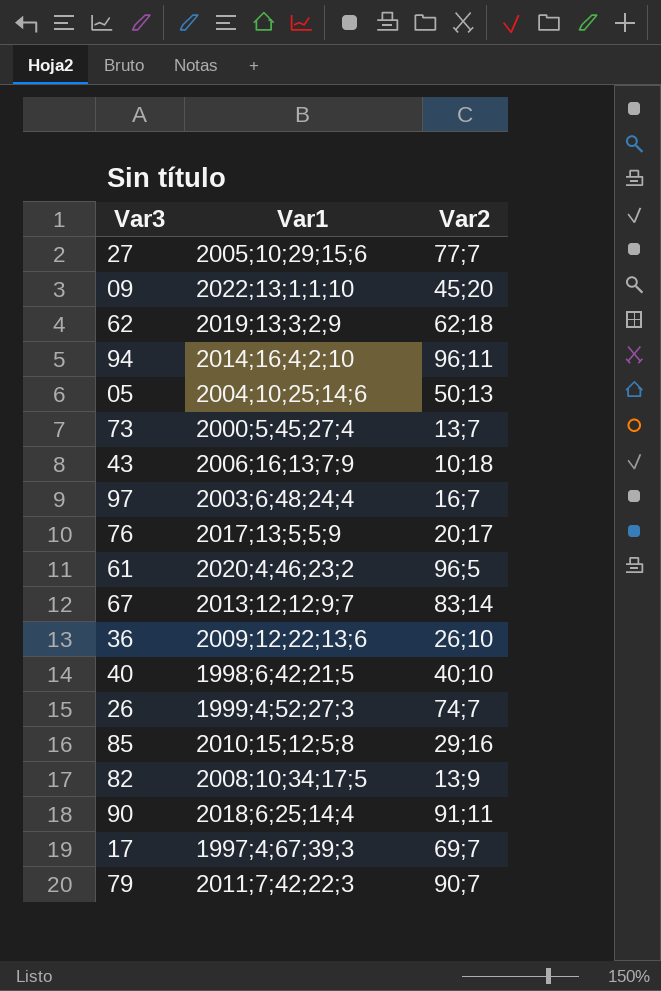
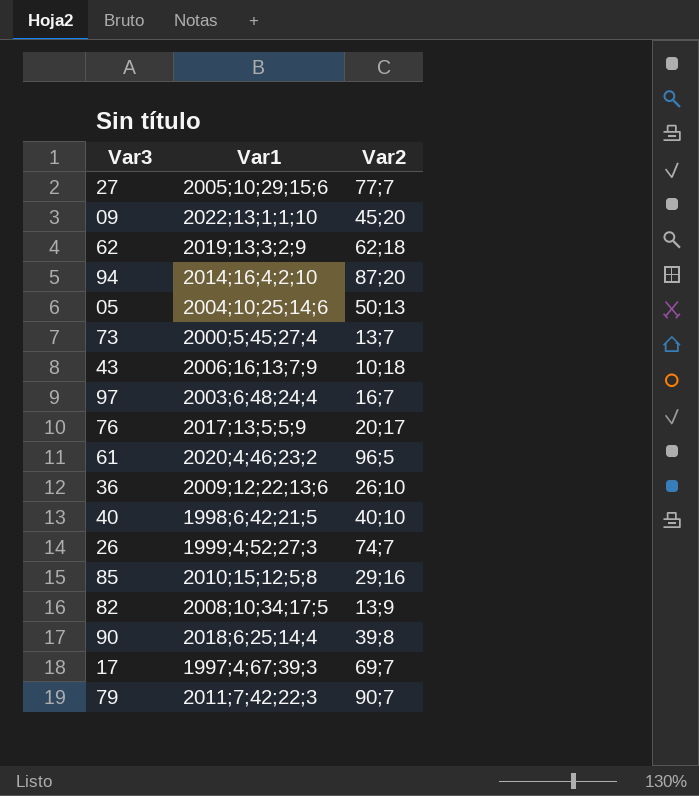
row 67: 2013;12;12;9;7 | 83;14 -> none
94 | Var2: 96;11 -> 87;20
90 | Var2: 91;11 -> 39;8

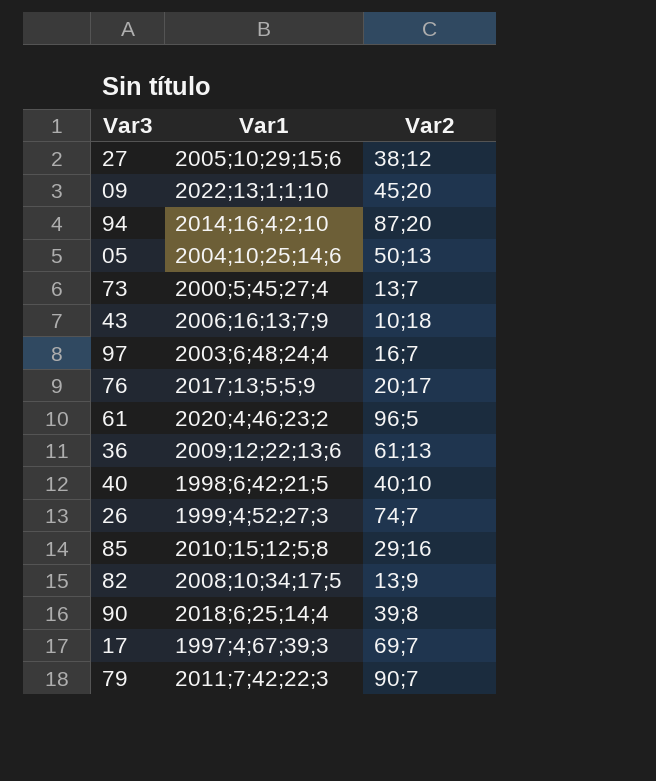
row 62: 2019;13;3;2;9 | 62;18 -> none
27 | Var2: 77;7 -> 38;12
36 | Var2: 26;10 -> 61;13

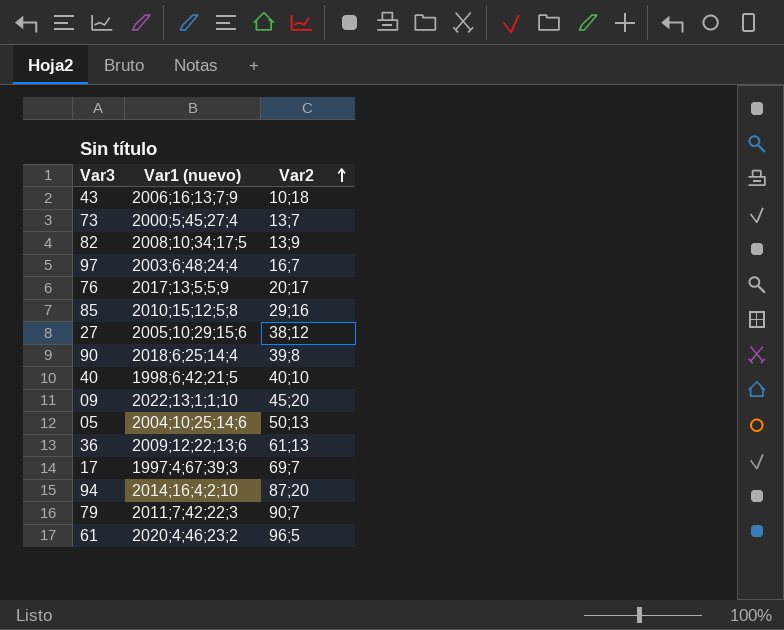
row order: none -> Var2 ascending
column name: Var1 -> Var1 (nuevo)
row 26: 1999;4;52;27;3 | 74;7 -> none

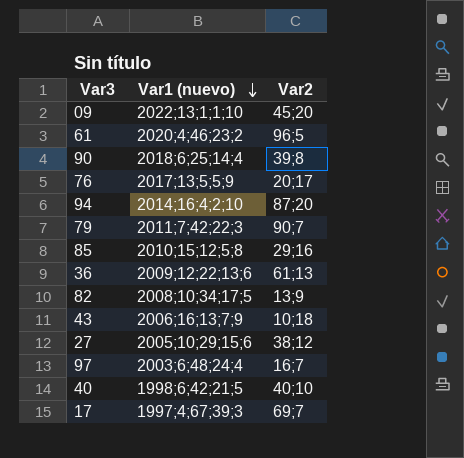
row order: Var2 ascending -> Var1 (nuevo) descending
row 73: 2000;5;45;27;4 | 13;7 -> none
row 05: 2004;10;25;14;6 | 50;13 -> none

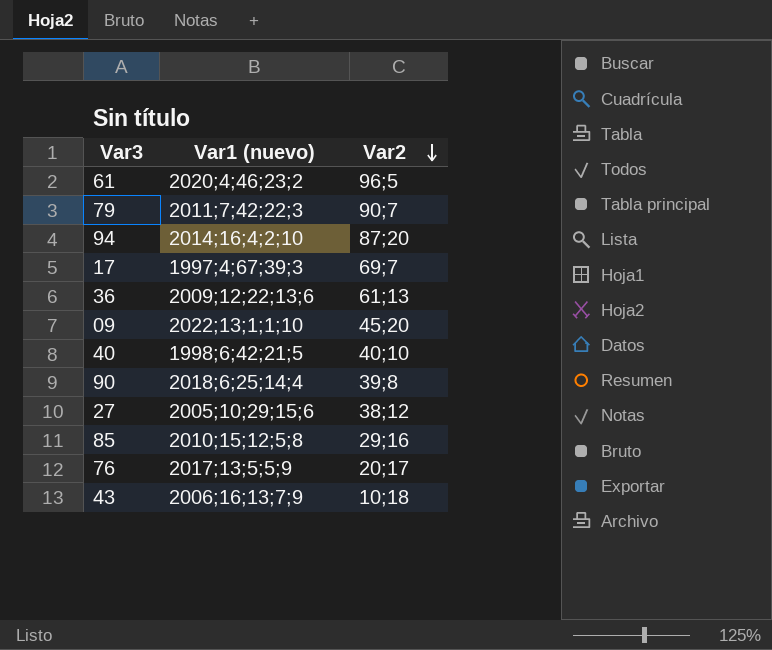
row order: Var1 (nuevo) descending -> Var2 descending
row 82: 2008;10;34;17;5 | 13;9 -> none
row 97: 2003;6;48;24;4 | 16;7 -> none

